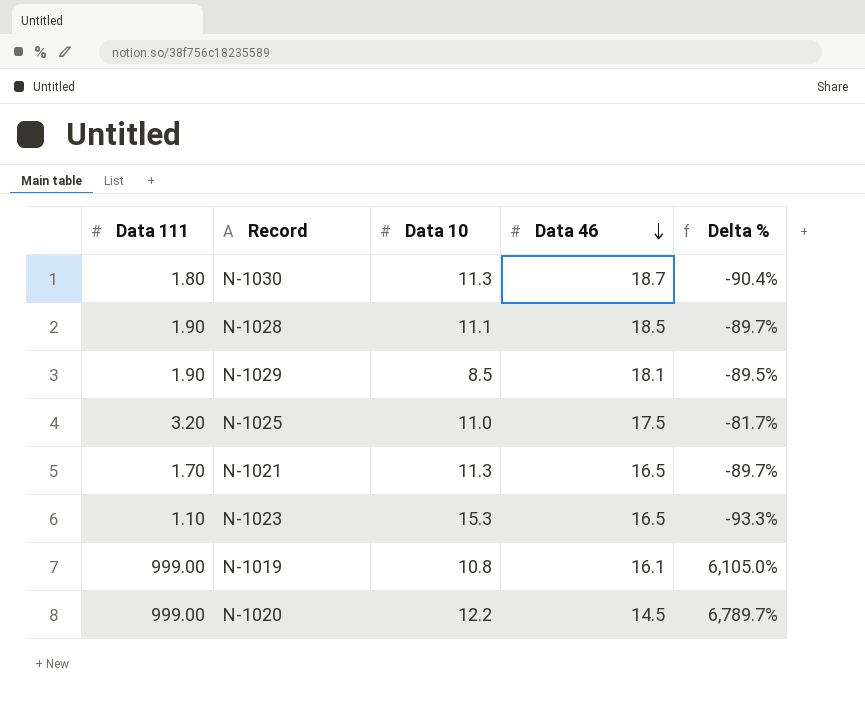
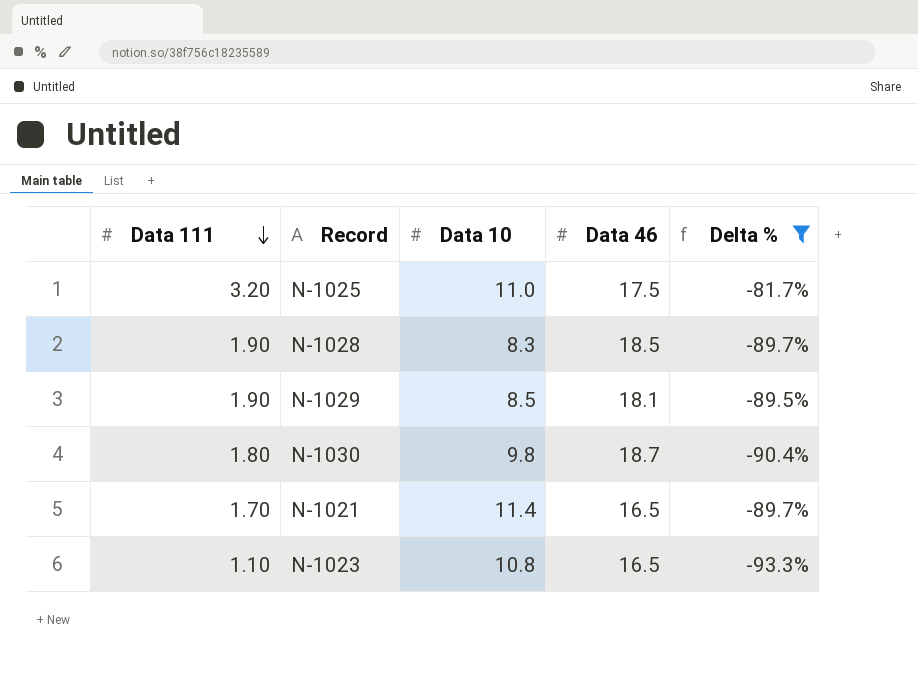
filter: none -> Delta % <= -81.7%
row order: Data 46 descending -> Data 111 descending
N-1028 | Data 10: 11.1 -> 8.3
N-1030 | Data 10: 11.3 -> 9.8
N-1021 | Data 10: 11.3 -> 11.4
N-1023 | Data 10: 15.3 -> 10.8

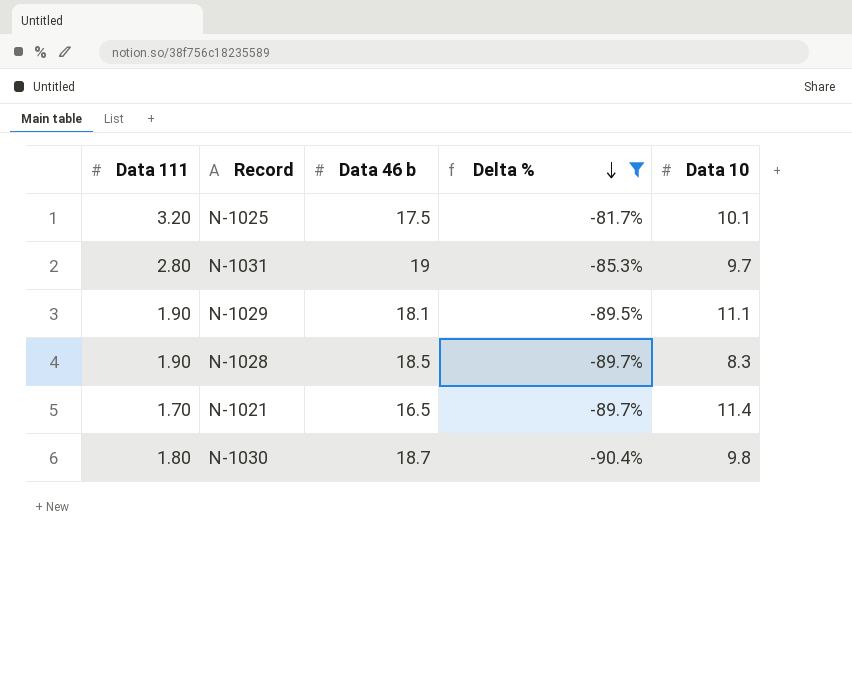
row order: Data 111 descending -> Delta % descending
column name: Data 46 -> Data 46 b
column Data 10 | position: 3 -> 5
row N-1023: 1.10 | 10.8 | 16.5 | -93.3% -> none
N-1025 | Data 10: 11.0 -> 10.1
row N-1031: none -> 2.80 | 19 | -85.3% | 9.7
N-1029 | Data 10: 8.5 -> 11.1

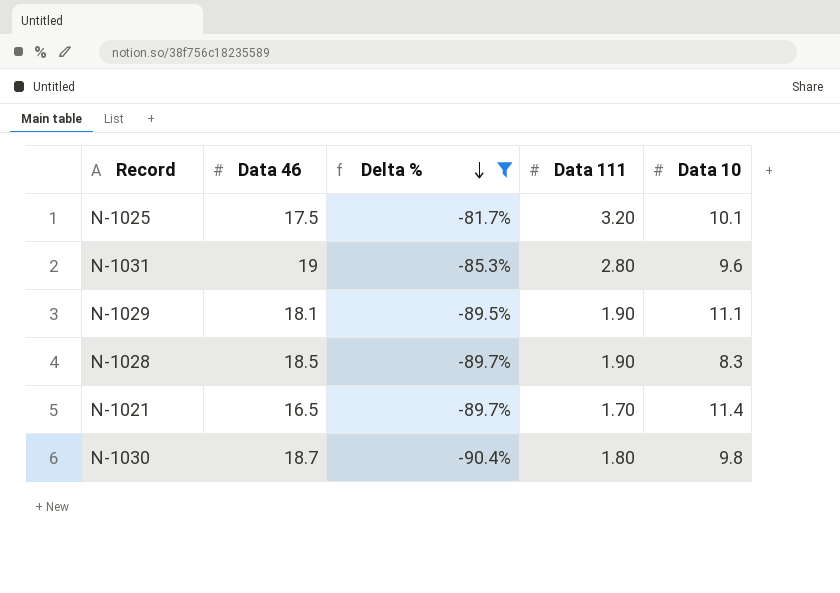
column name: Data 46 b -> Data 46
column Data 111 | position: 1 -> 4
N-1031 | Data 10: 9.7 -> 9.6

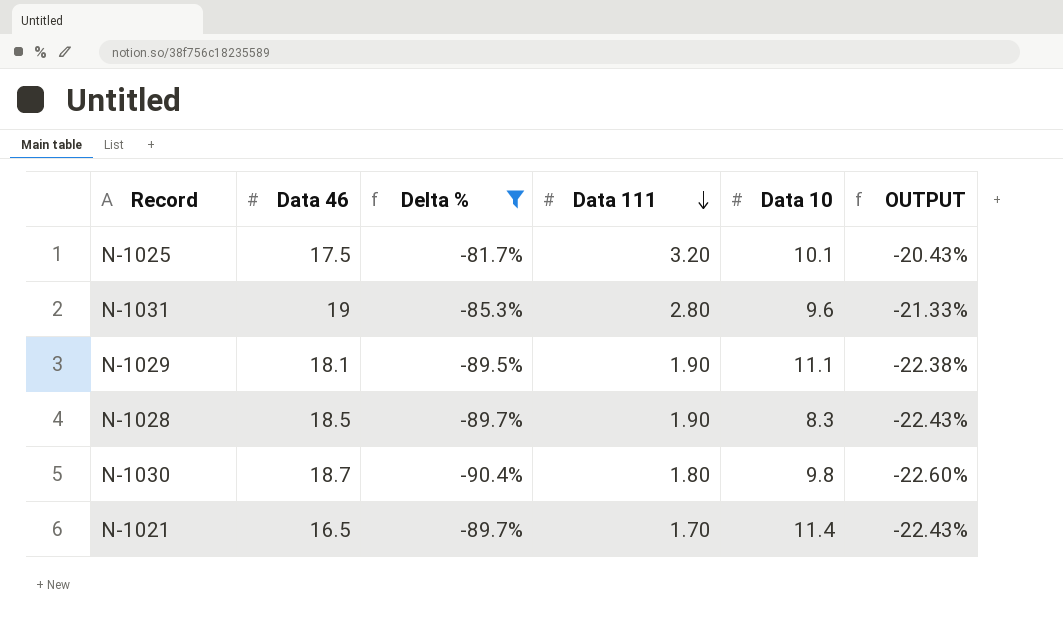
row order: Delta % descending -> Data 111 descending
column OUTPUT | formula: none -> [Delta %] * 0.25

